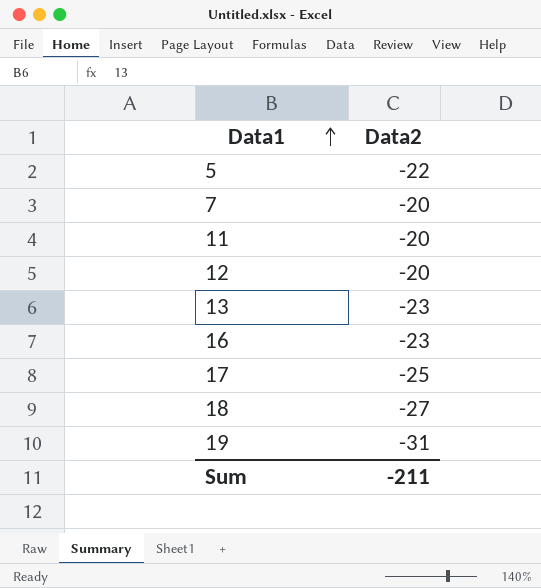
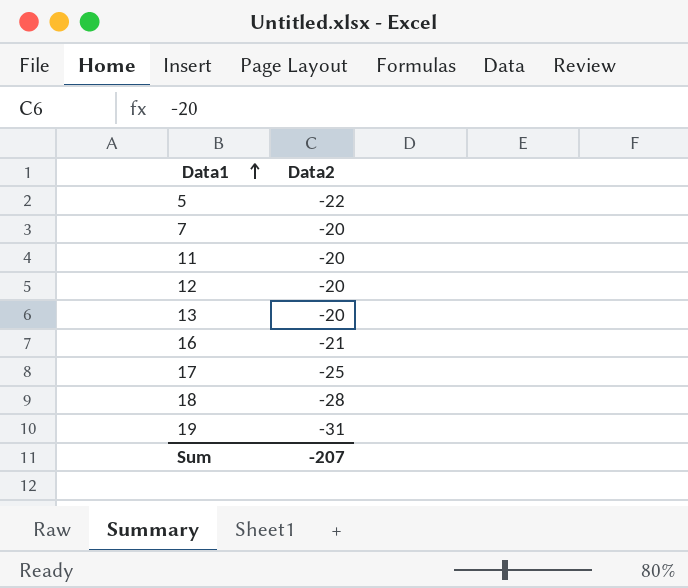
13 | Data2: -23 -> -20
16 | Data2: -23 -> -21
18 | Data2: -27 -> -28
Sum | Data2: -211 -> -207

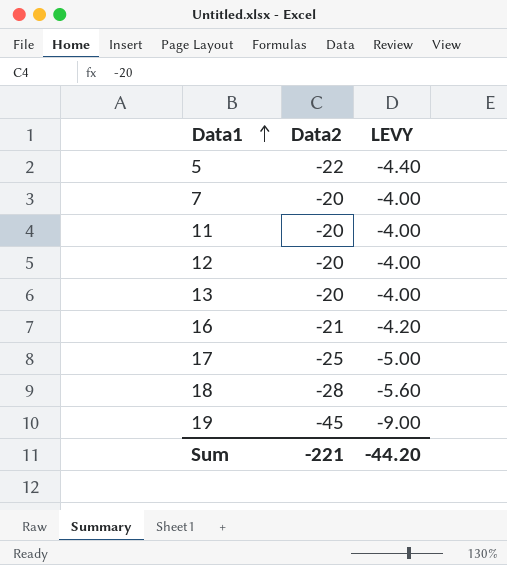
column LEVY | formula: none -> [Data2] * 0.2
19 | Data2: -31 -> -45
Sum | Data2: -207 -> -221

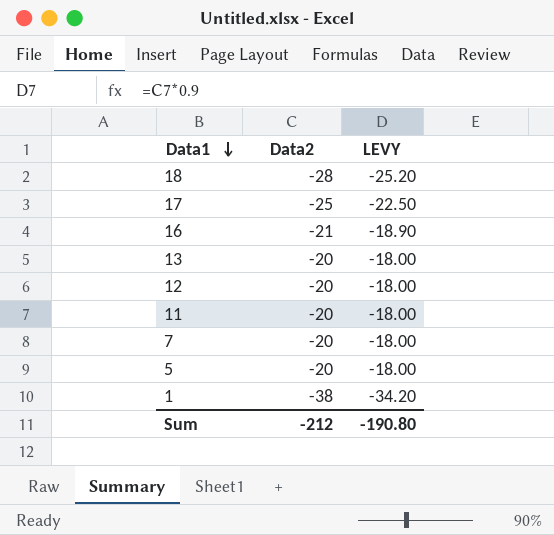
row order: Data1 ascending -> Data1 descending
column LEVY | formula: [Data2] * 0.2 -> [Data2] * 0.9
row 19: -45 | -9.00 -> none
5 | Data2: -22 -> -20
row 1: none -> -38 | -34.20
Sum | Data2: -221 -> -212
Sum | LEVY: -44.20 -> -190.80

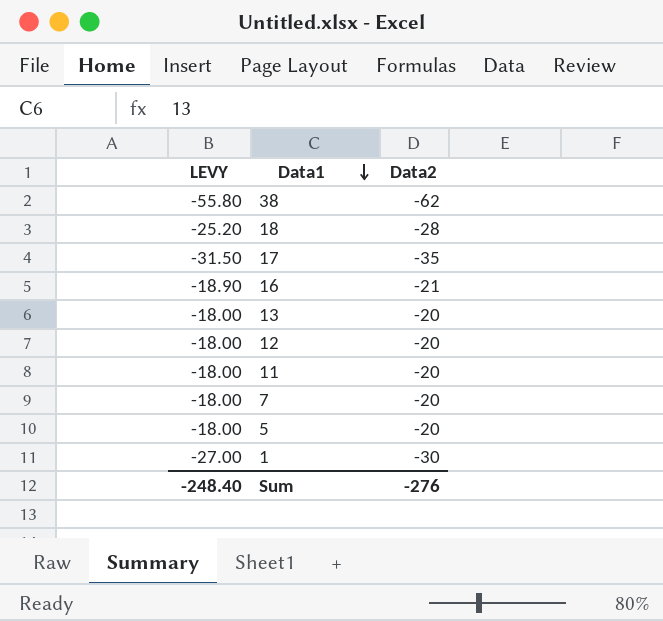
column LEVY | position: 3 -> 1
row 38: none -> -55.80 | -62
17 | LEVY: -22.50 -> -31.50
17 | Data2: -25 -> -35
1 | LEVY: -34.20 -> -27.00
1 | Data2: -38 -> -30
Sum | LEVY: -190.80 -> -248.40
Sum | Data2: -212 -> -276

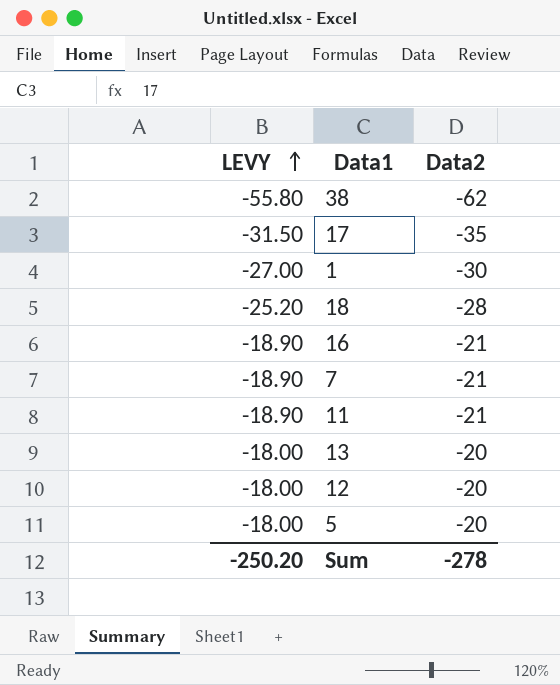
row order: Data1 descending -> LEVY ascending
7 | LEVY: -18.00 -> -18.90
7 | Data2: -20 -> -21
11 | LEVY: -18.00 -> -18.90
11 | Data2: -20 -> -21
Sum | LEVY: -248.40 -> -250.20
Sum | Data2: -276 -> -278

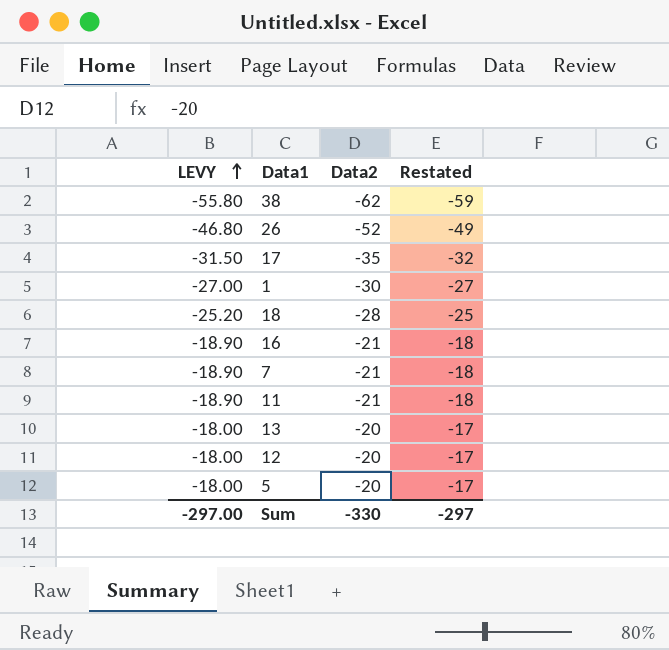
column Restated | formula: none -> [Data2] + 3
row 26: none -> -46.80 | -52 | -49
Sum | LEVY: -250.20 -> -297.00
Sum | Data2: -278 -> -330

